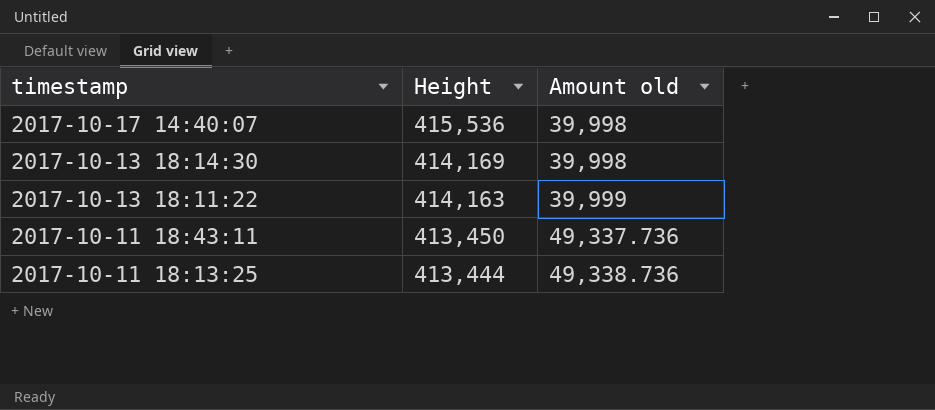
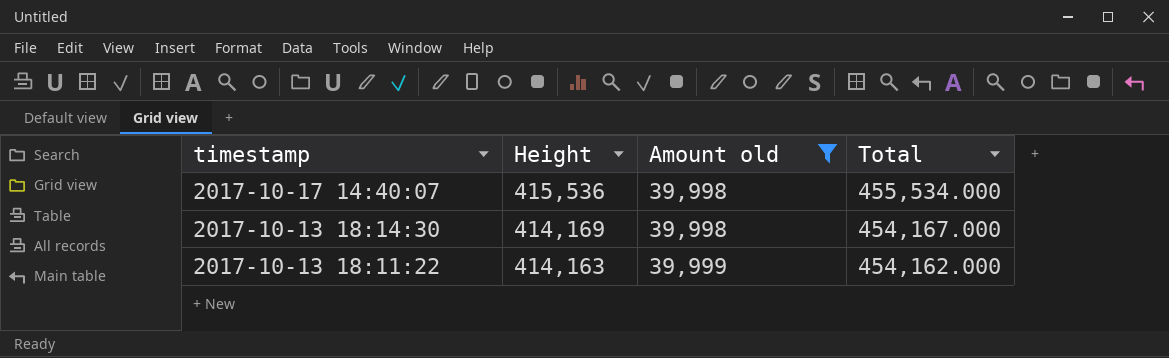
filter: none -> Amount old <= 39,999
column Total | formula: none -> [Height] + [Amount old]

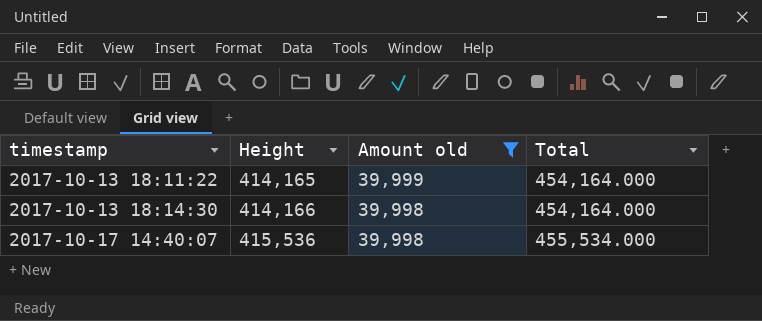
row order: timestamp descending -> timestamp ascending
2017-10-13 18:11:22 | Height: 414,163 -> 414,165
2017-10-13 18:11:22 | Total: 454,162.000 -> 454,164.000
2017-10-13 18:14:30 | Height: 414,169 -> 414,166
2017-10-13 18:14:30 | Total: 454,167.000 -> 454,164.000

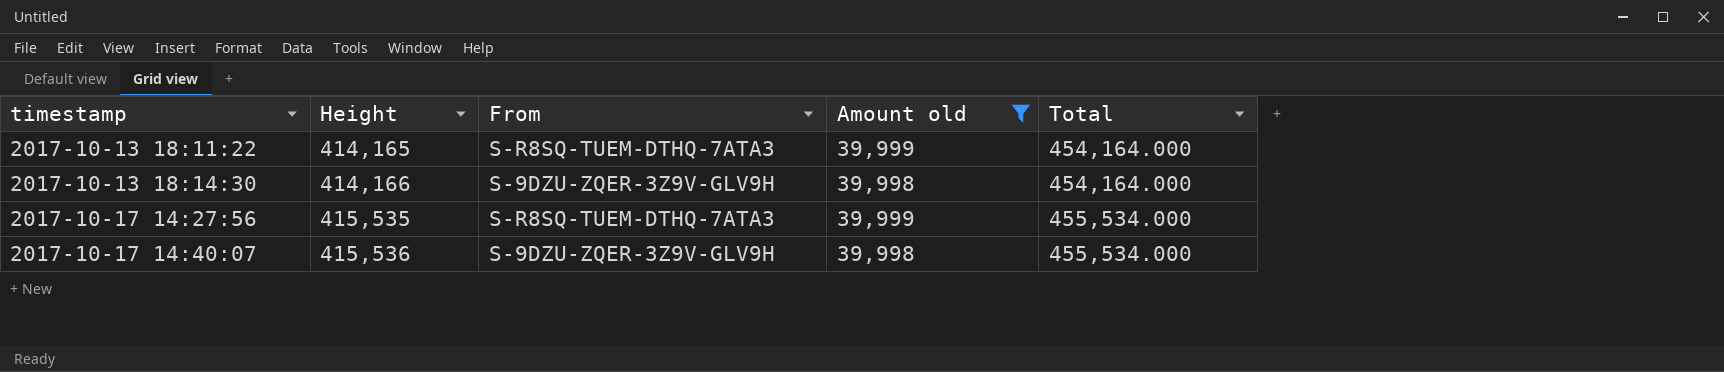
column From | position: none -> 3
row 2017-10-17 14:27:56: none -> 415,535 | S-R8SQ-TUEM-DTHQ-7ATA3 | 39,999 | 455,534.000

